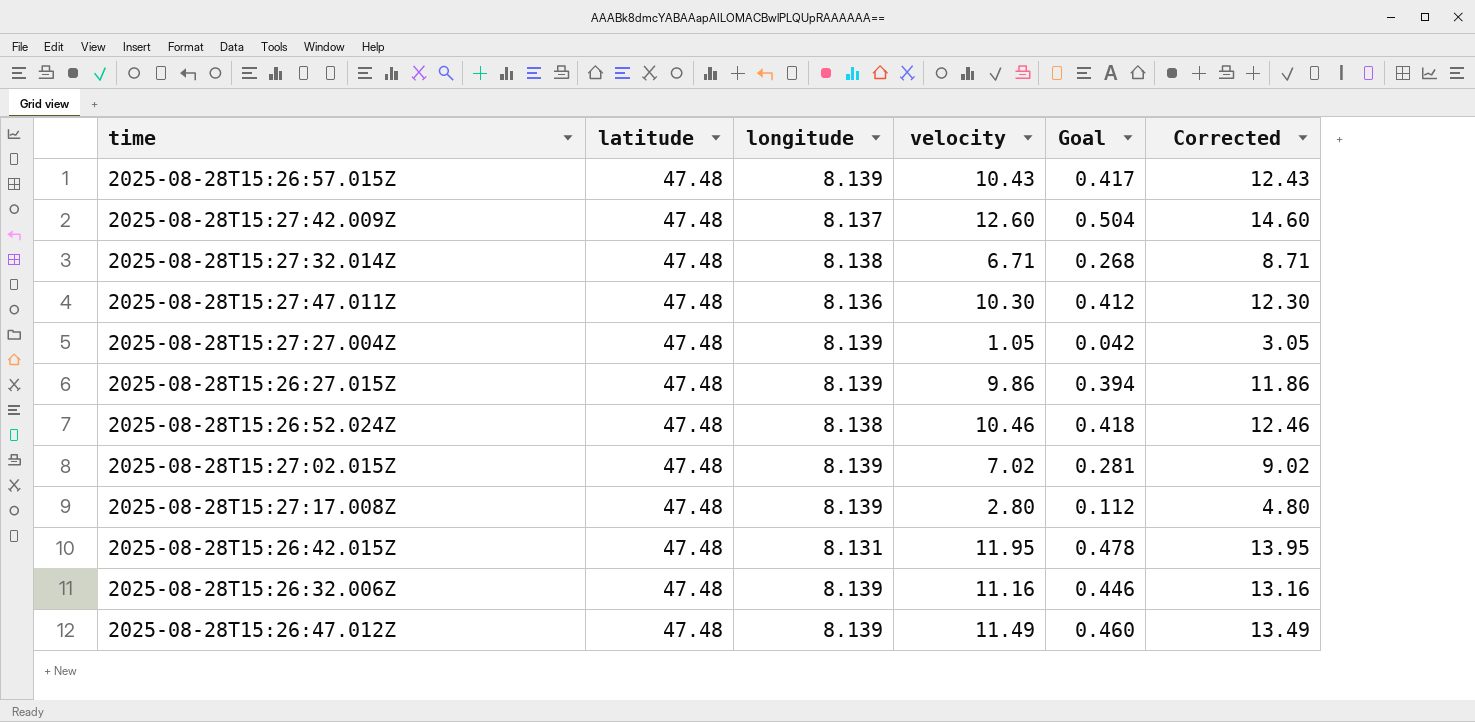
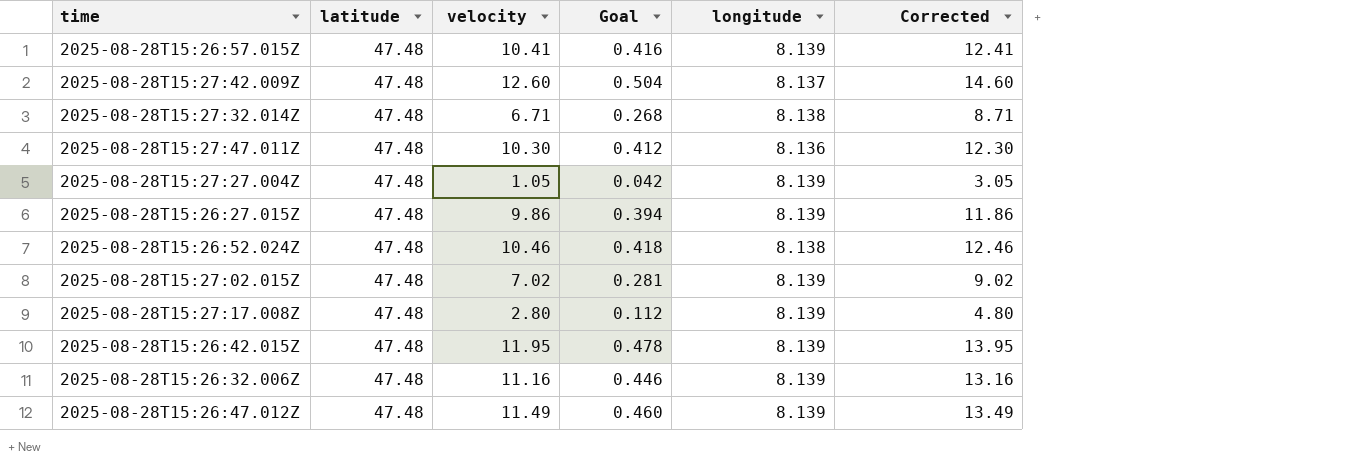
column longitude | position: 3 -> 5
2025-08-28T15:26:57.015Z | velocity: 10.43 -> 10.41
2025-08-28T15:26:57.015Z | Goal: 0.417 -> 0.416
2025-08-28T15:26:57.015Z | Corrected: 12.43 -> 12.41
2025-08-28T15:26:42.015Z | longitude: 8.131 -> 8.139

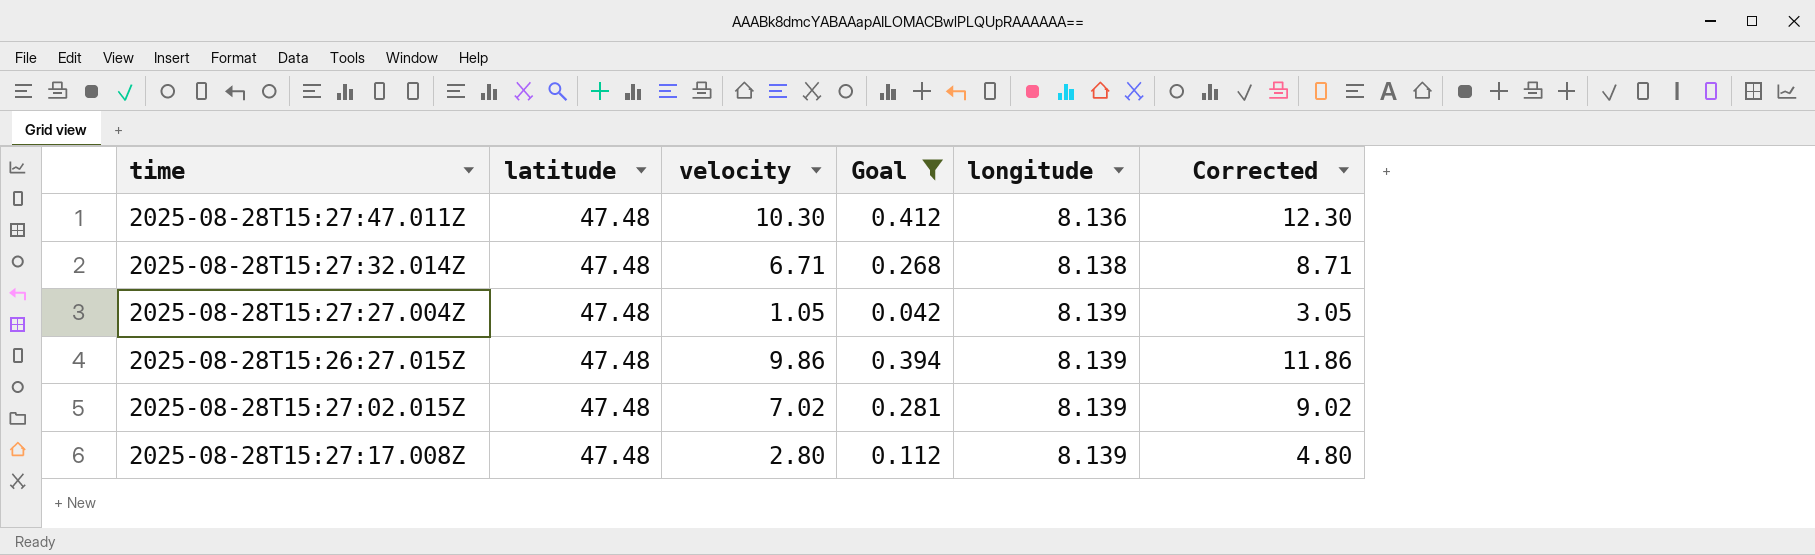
filter: none -> Goal <= 0.412
row order: none -> longitude ascending

